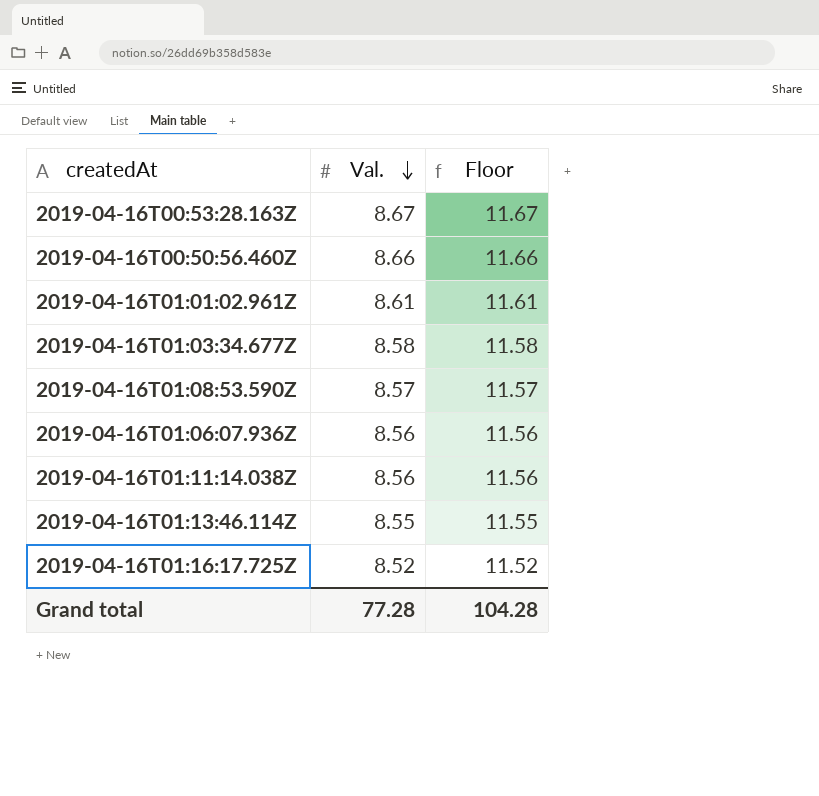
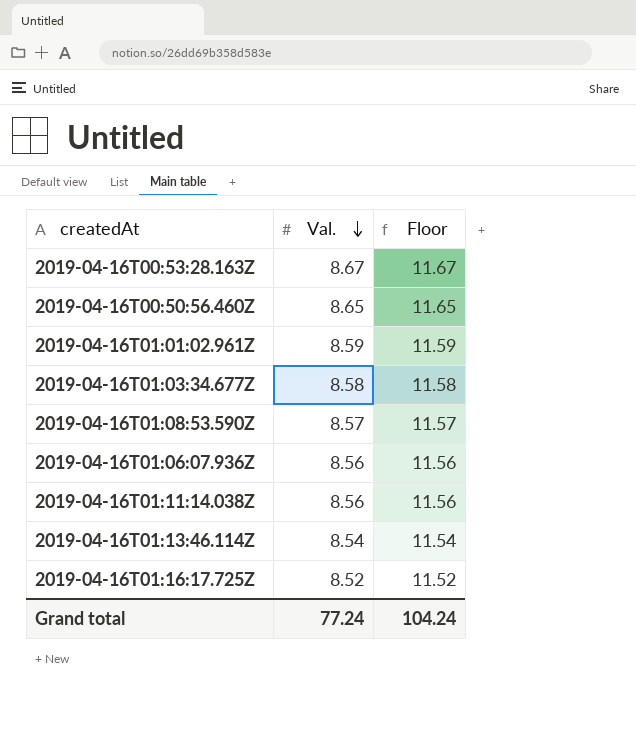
2019-04-16T00:50:56.460Z | Val.: 8.66 -> 8.65
2019-04-16T00:50:56.460Z | Floor: 11.66 -> 11.65
2019-04-16T01:01:02.961Z | Val.: 8.61 -> 8.59
2019-04-16T01:01:02.961Z | Floor: 11.61 -> 11.59
2019-04-16T01:13:46.114Z | Val.: 8.55 -> 8.54
2019-04-16T01:13:46.114Z | Floor: 11.55 -> 11.54
Grand total | Val.: 77.28 -> 77.24
Grand total | Floor: 104.28 -> 104.24

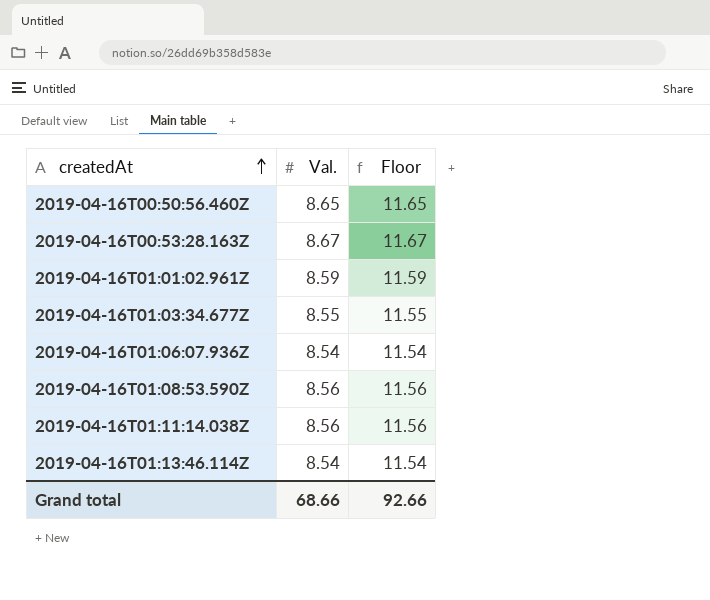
row order: Val. descending -> createdAt ascending
row 2019-04-16T01:16:17.725Z: 8.52 | 11.52 -> none
2019-04-16T01:03:34.677Z | Val.: 8.58 -> 8.55
2019-04-16T01:03:34.677Z | Floor: 11.58 -> 11.55
2019-04-16T01:06:07.936Z | Val.: 8.56 -> 8.54
2019-04-16T01:06:07.936Z | Floor: 11.56 -> 11.54
2019-04-16T01:08:53.590Z | Val.: 8.57 -> 8.56
2019-04-16T01:08:53.590Z | Floor: 11.57 -> 11.56
Grand total | Val.: 77.24 -> 68.66
Grand total | Floor: 104.24 -> 92.66

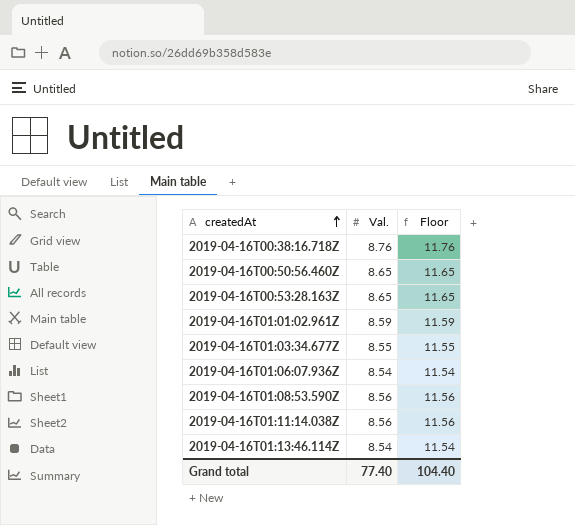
row 2019-04-16T00:38:16.718Z: none -> 8.76 | 11.76
2019-04-16T00:53:28.163Z | Val.: 8.67 -> 8.65
2019-04-16T00:53:28.163Z | Floor: 11.67 -> 11.65
Grand total | Val.: 68.66 -> 77.40
Grand total | Floor: 92.66 -> 104.40

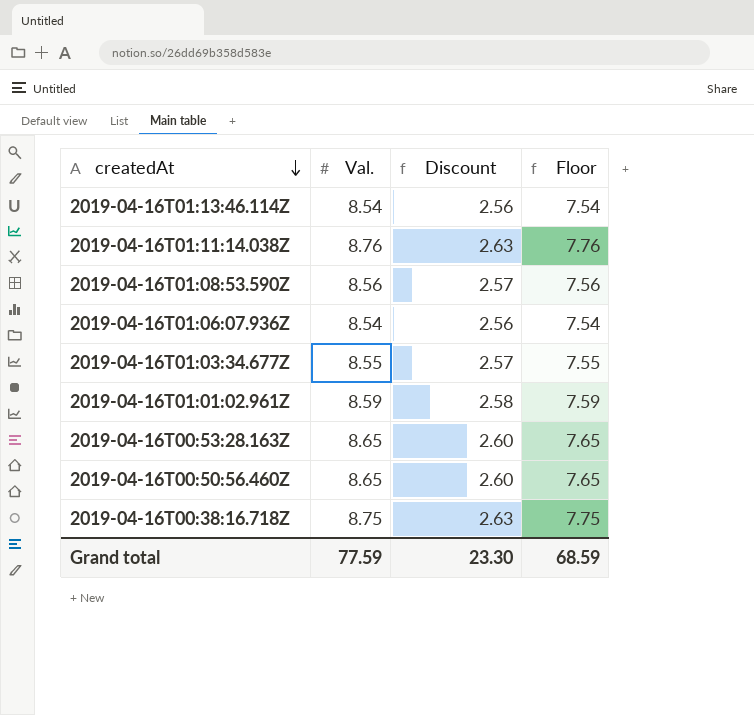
row order: createdAt ascending -> createdAt descending
column Discount | formula: none -> [Val.] * 0.3
column Floor | formula: [Val.] + 3 -> [Val.] - 1
2019-04-16T01:11:14.038Z | Val.: 8.56 -> 8.76
2019-04-16T00:38:16.718Z | Val.: 8.76 -> 8.75
Grand total | Val.: 77.40 -> 77.59
Grand total | Floor: 104.40 -> 68.59

